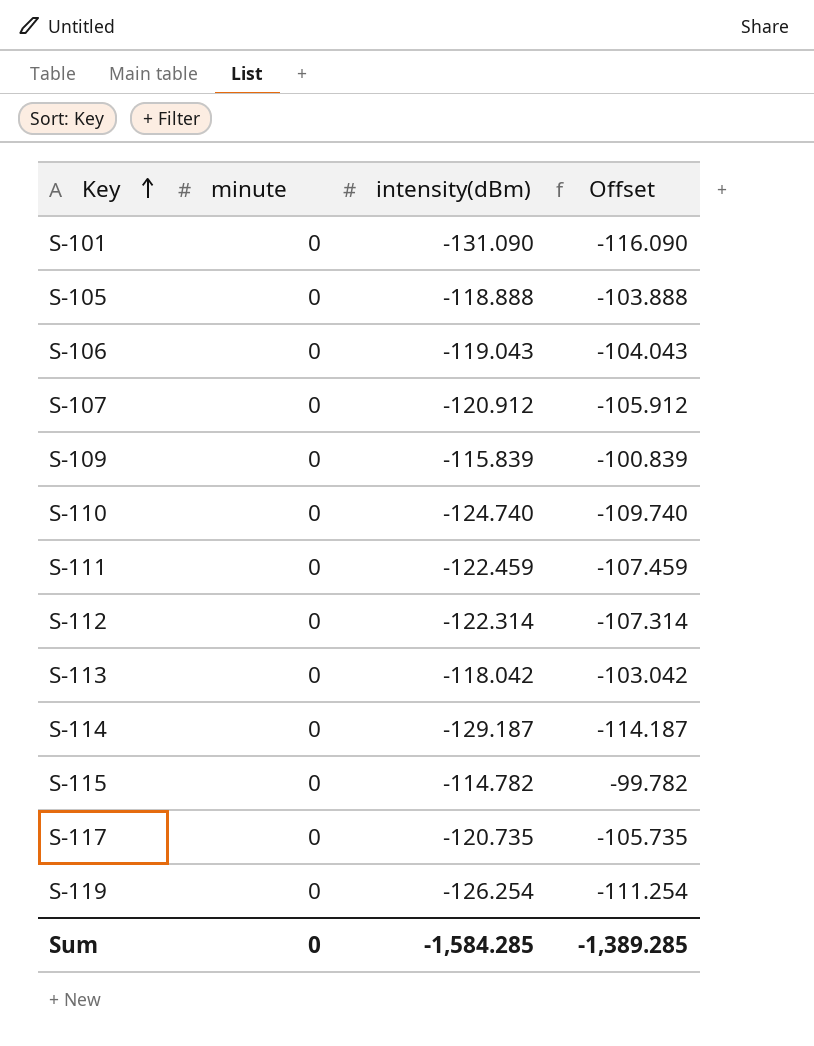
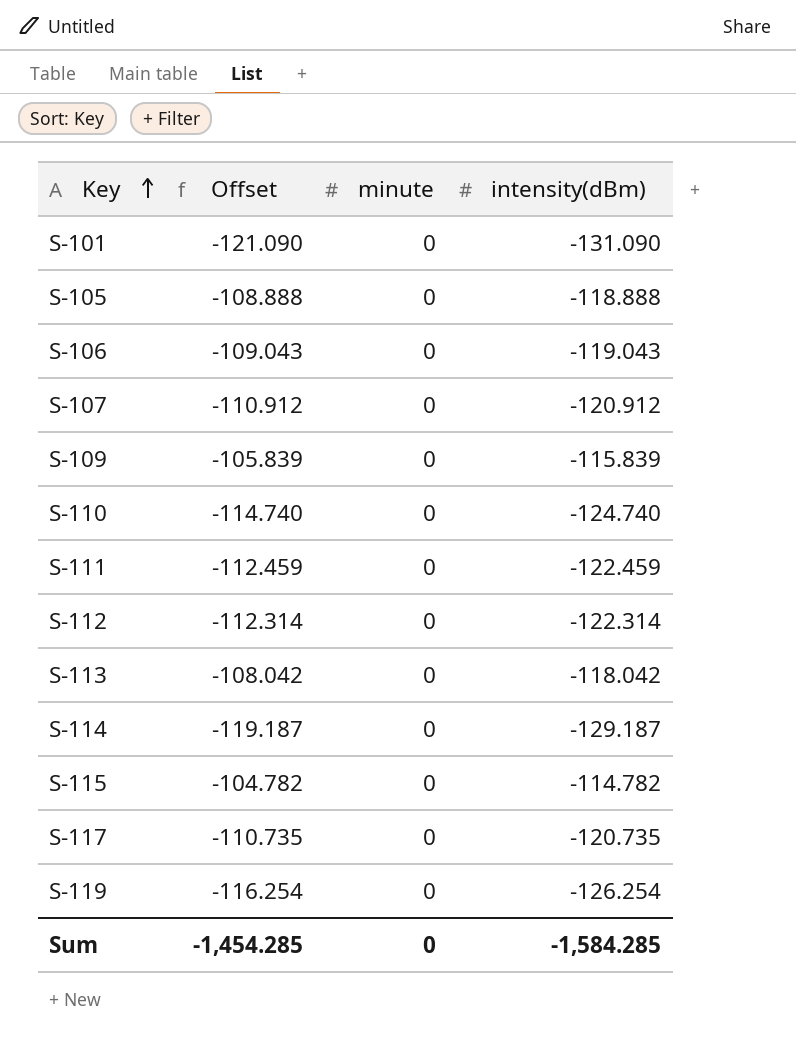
column Offset | formula: [intensity(dBm)] + 15 -> [intensity(dBm)] + 10
column Offset | position: 4 -> 2
Sum | Offset: -1,389.285 -> -1,454.285

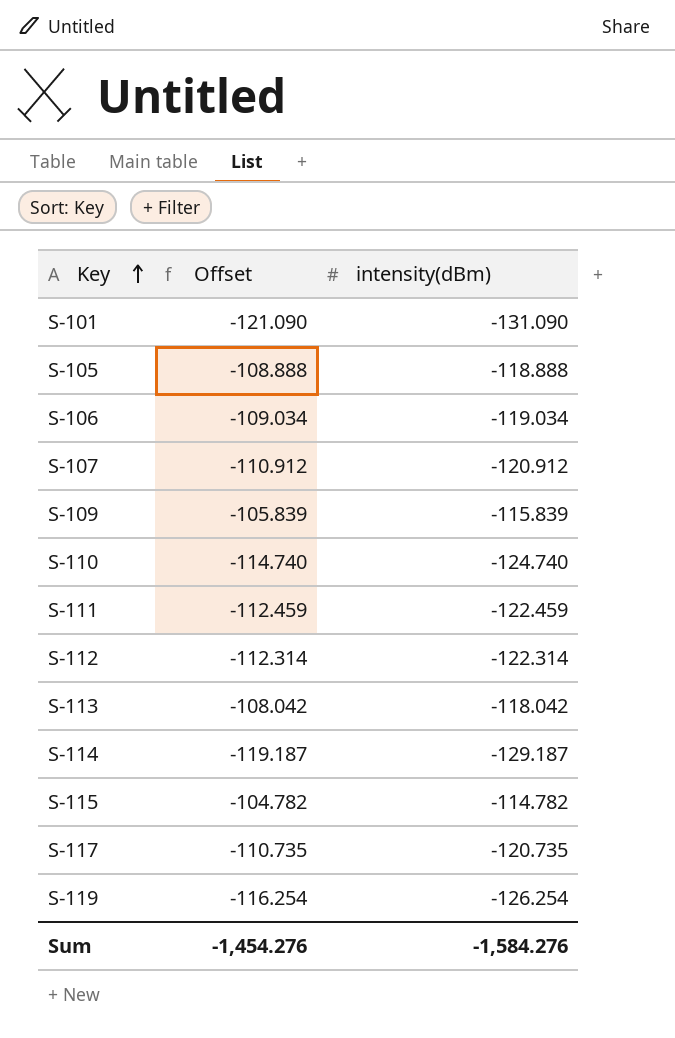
column minute | position: 3 -> none
S-106 | Offset: -109.043 -> -109.034
S-106 | intensity(dBm): -119.043 -> -119.034
Sum | Offset: -1,454.285 -> -1,454.276
Sum | intensity(dBm): -1,584.285 -> -1,584.276

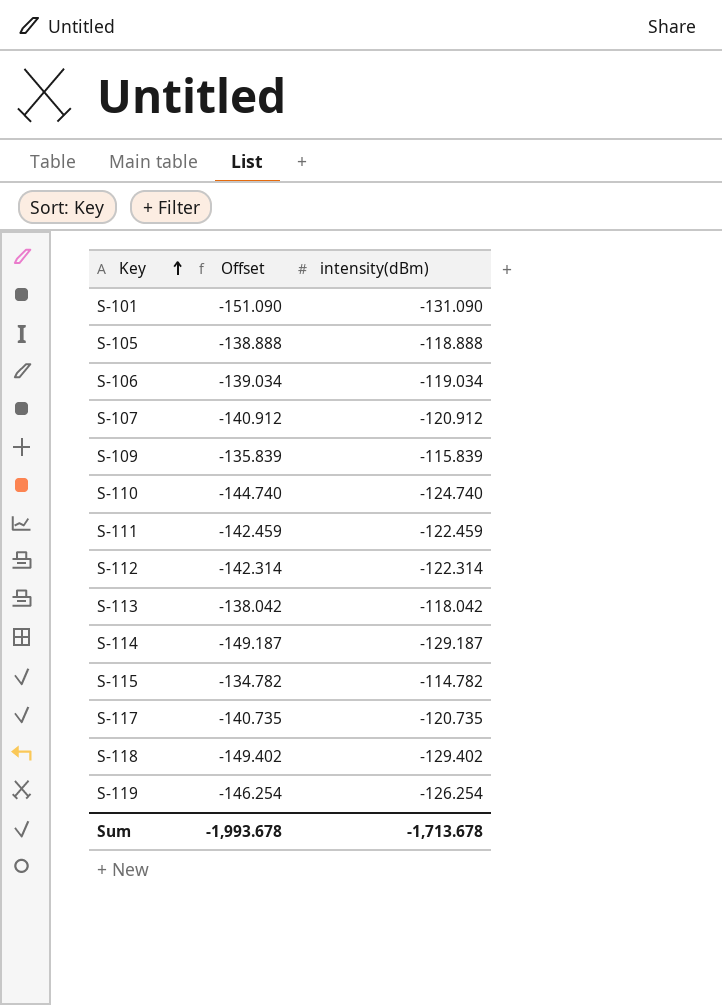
column Offset | formula: [intensity(dBm)] + 10 -> [intensity(dBm)] - 20
row S-118: none -> -149.402 | -129.402
Sum | Offset: -1,454.276 -> -1,993.678
Sum | intensity(dBm): -1,584.276 -> -1,713.678

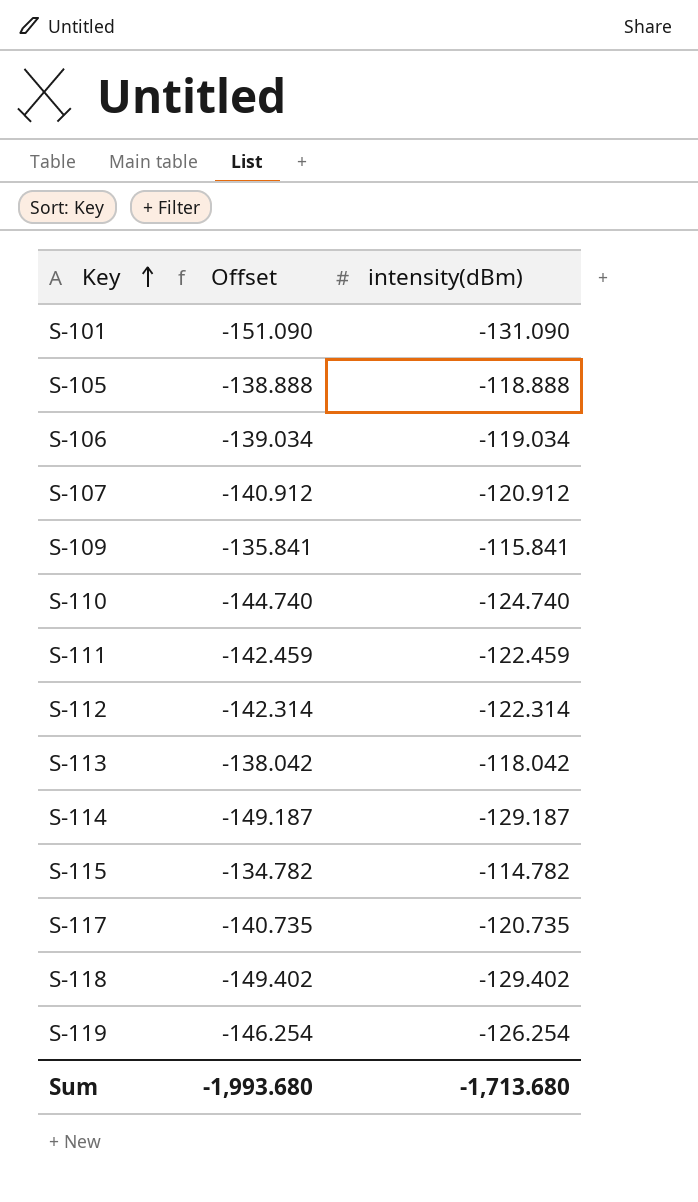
S-109 | Offset: -135.839 -> -135.841
S-109 | intensity(dBm): -115.839 -> -115.841
Sum | Offset: -1,993.678 -> -1,993.680
Sum | intensity(dBm): -1,713.678 -> -1,713.680

